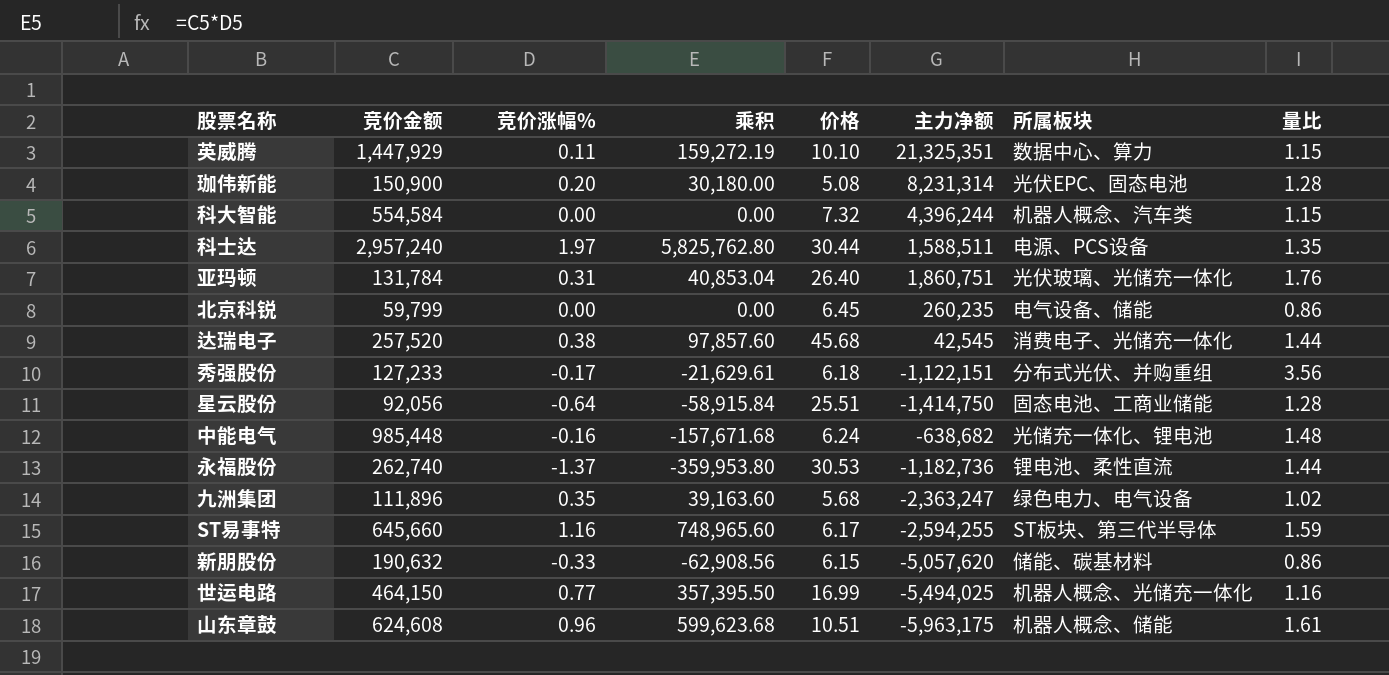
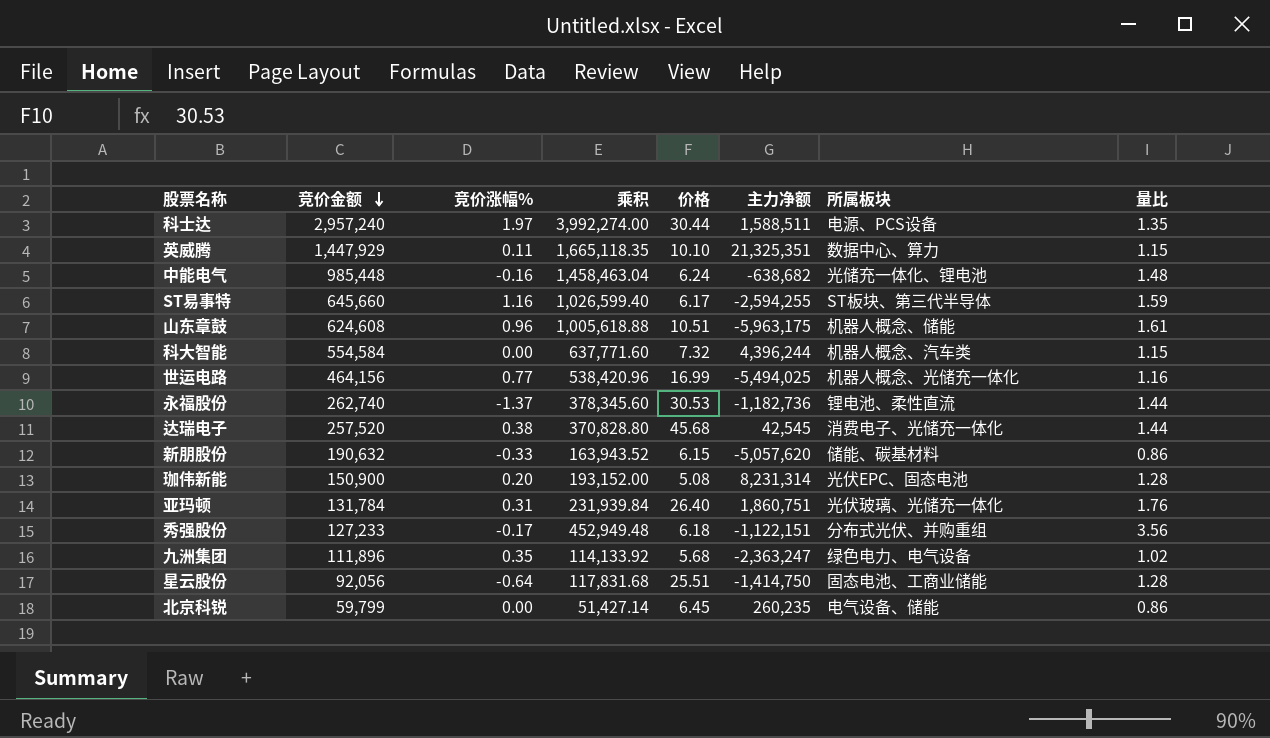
row order: none -> 竞价金额 descending
column 乘积 | formula: [竞价金额] * [竞价涨幅%] -> [竞价金额] * [量比]
世运电路 | 竞价金额: 464,150 -> 464,156

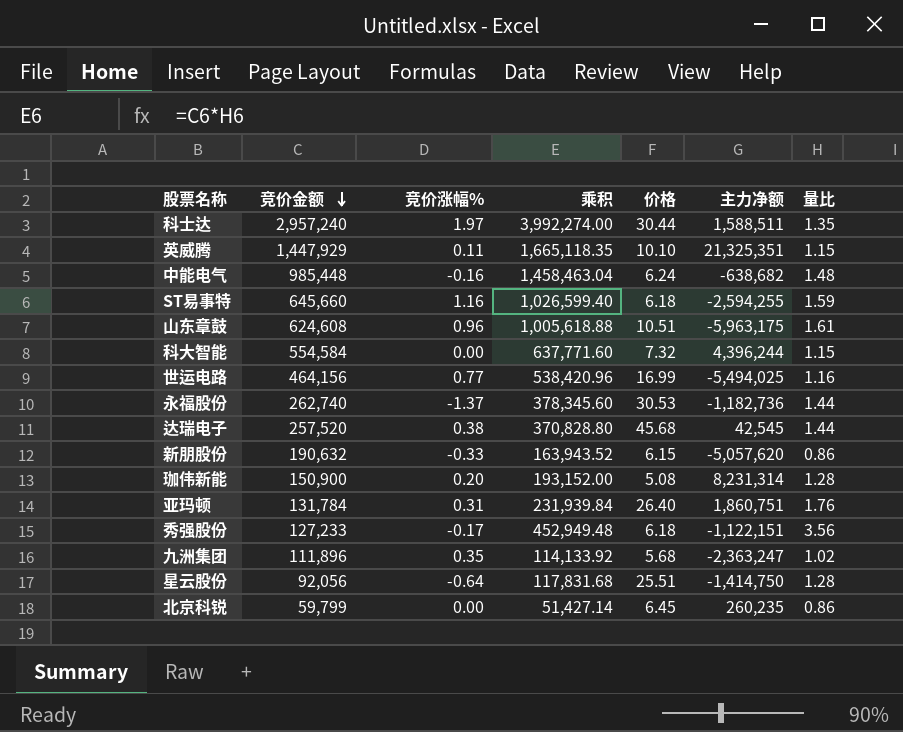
column 所属板块 | position: 7 -> none
ST易事特 | 价格: 6.17 -> 6.18

